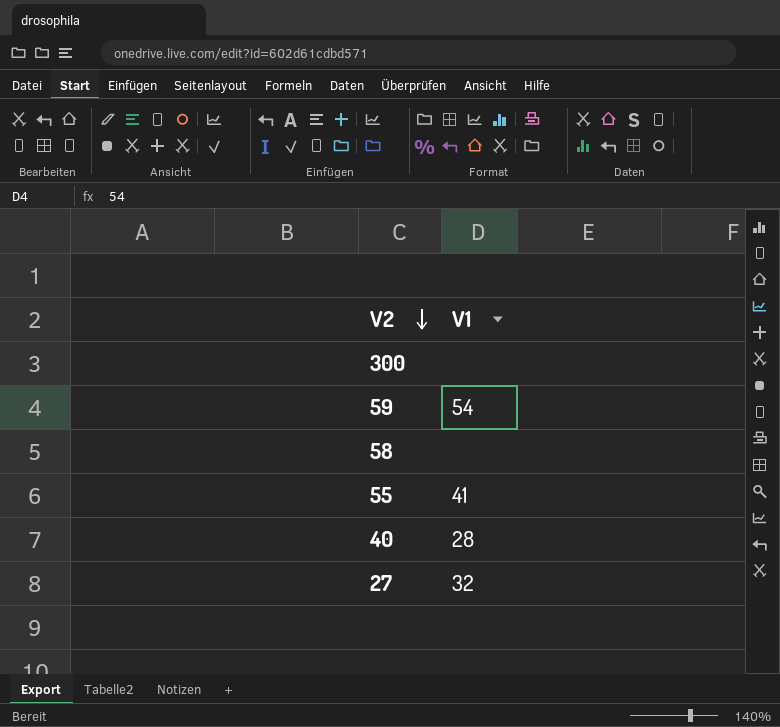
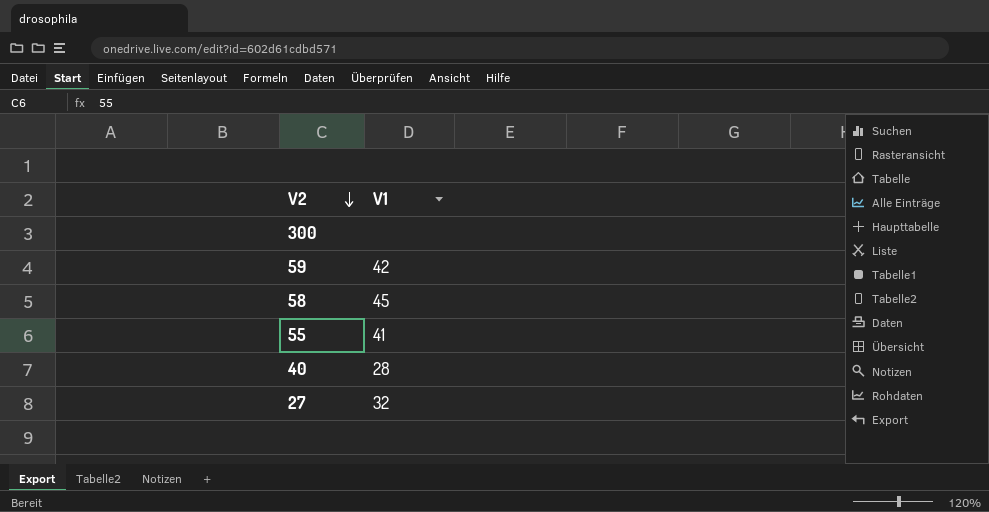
59 | V1: 54 -> 42
58 | V1: none -> 45

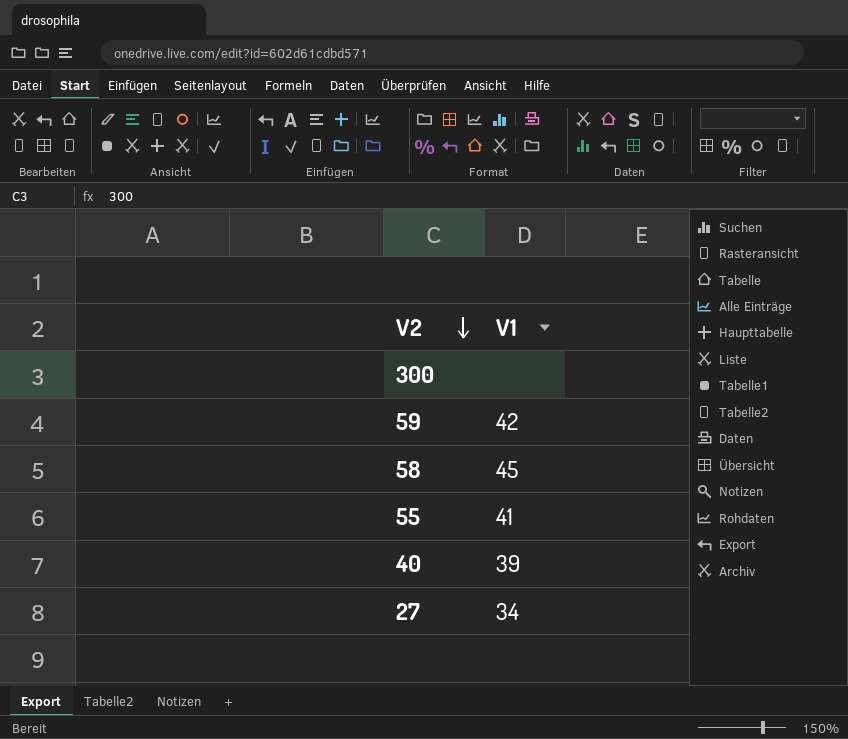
40 | V1: 28 -> 39
27 | V1: 32 -> 34

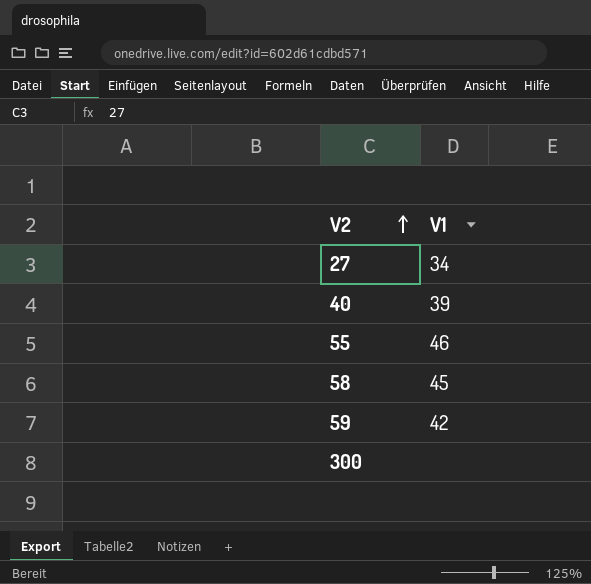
row order: V2 descending -> V2 ascending
55 | V1: 41 -> 46

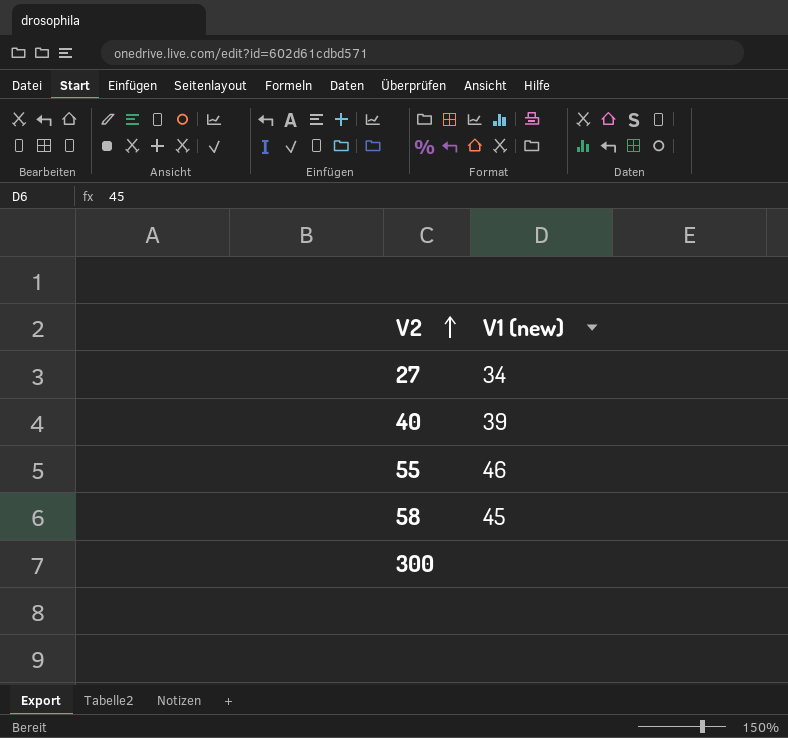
column name: V1 -> V1 (new)
row 59: 42 -> none

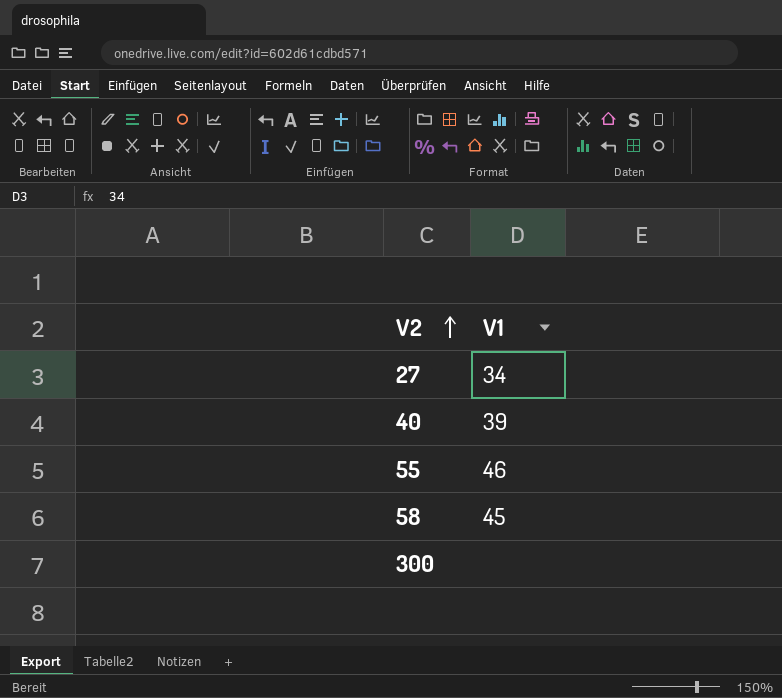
column name: V1 (new) -> V1

